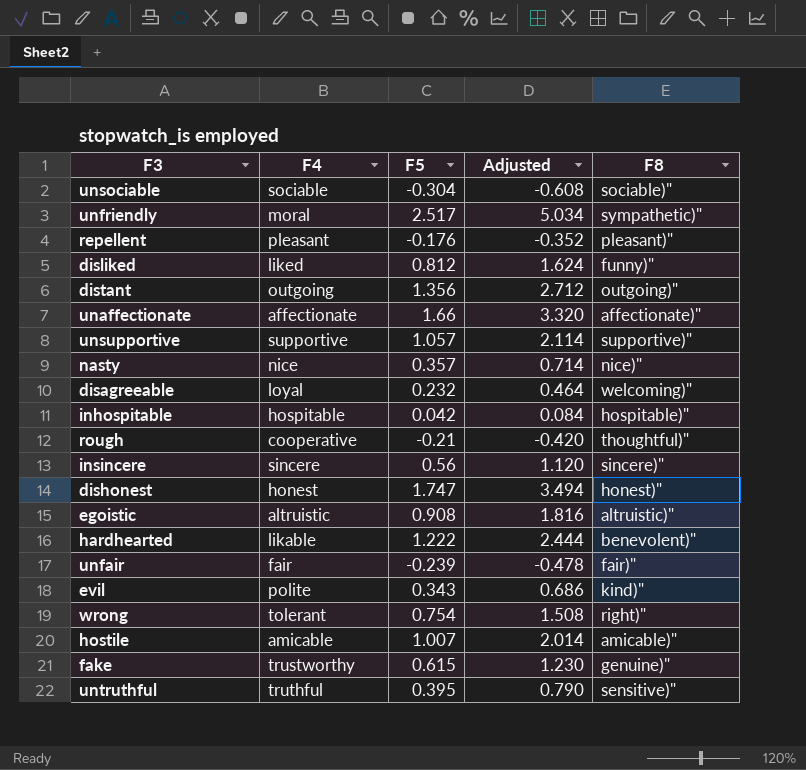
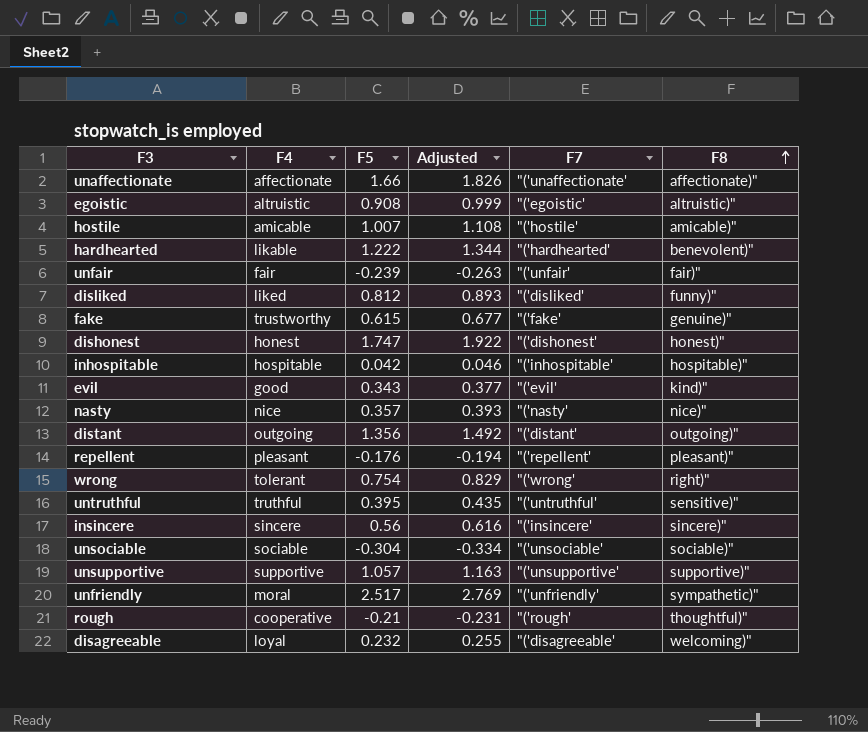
row order: none -> F8 ascending
column Adjusted | formula: [F5] * 2 -> [F5] * 1.1
column F7 | position: none -> 5
evil | F4: polite -> good

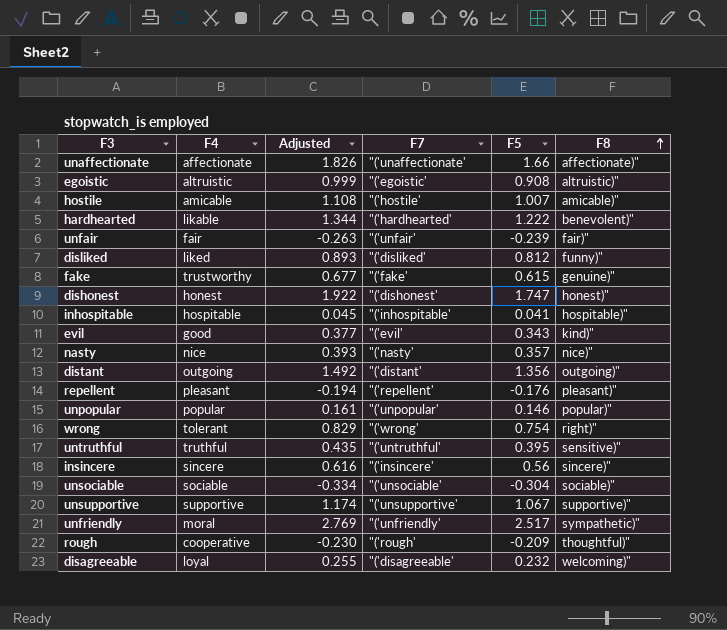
column F5 | position: 3 -> 5
inhospitable | Adjusted: 0.046 -> 0.045
inhospitable | F5: 0.042 -> 0.041
row unpopular: none -> popular | 0.161 | "('unpopular' | 0.146 | popular)"
unsupportive | Adjusted: 1.163 -> 1.174
unsupportive | F5: 1.057 -> 1.067
rough | Adjusted: -0.231 -> -0.230
rough | F5: -0.21 -> -0.209

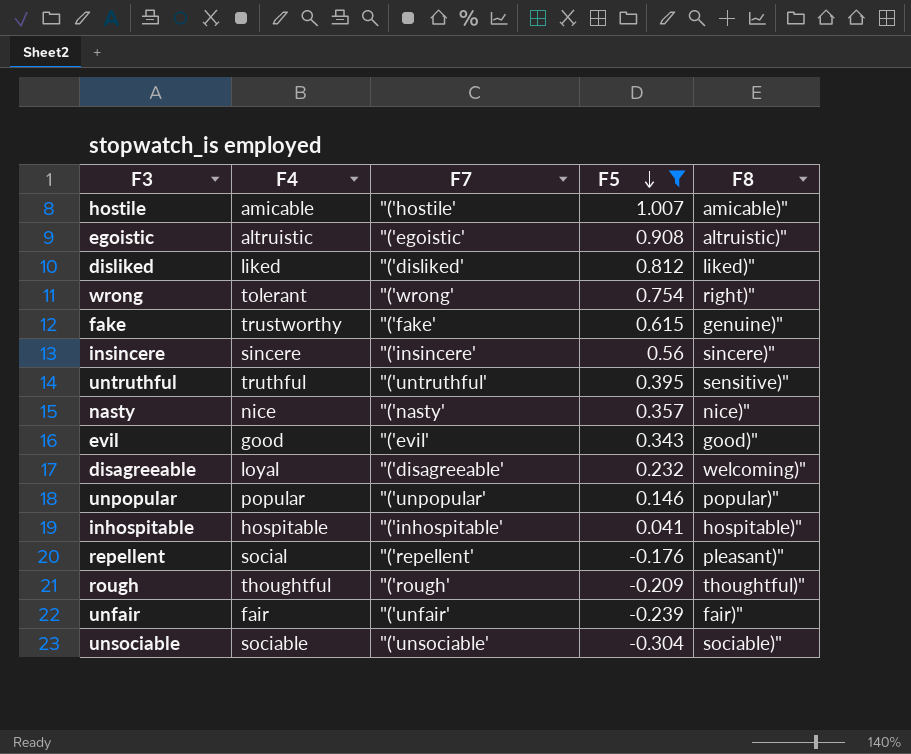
filter: none -> F5 <= 1.007
row order: F8 ascending -> F5 descending
column Adjusted | formula: [F5] * 1.1 -> none
disliked | F8: funny)" -> liked)"
evil | F8: kind)" -> good)"
repellent | F4: pleasant -> social
rough | F4: cooperative -> thoughtful

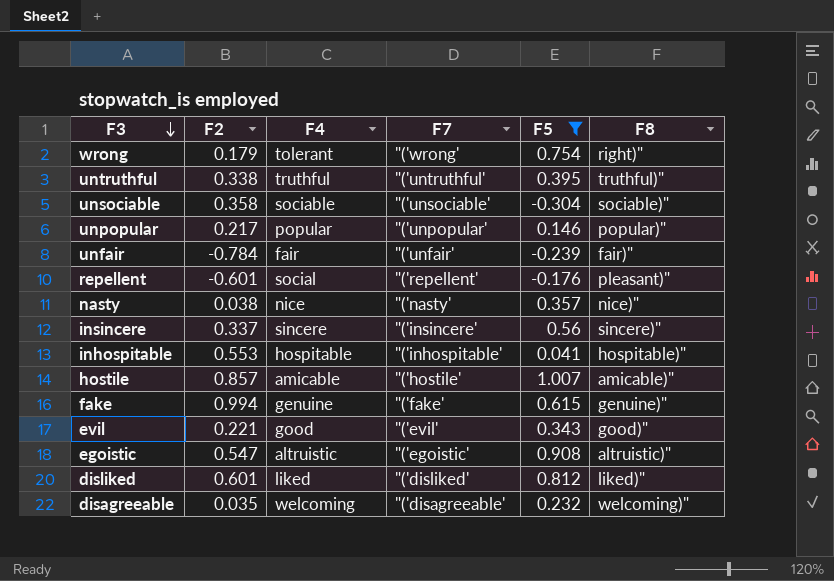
row order: F5 descending -> F3 descending
column F2 | position: none -> 2
row rough: thoughtful | "('rough' | -0.209 | thoughtful)" -> none
untruthful | F8: sensitive)" -> truthful)"
fake | F4: trustworthy -> genuine
disagreeable | F4: loyal -> welcoming

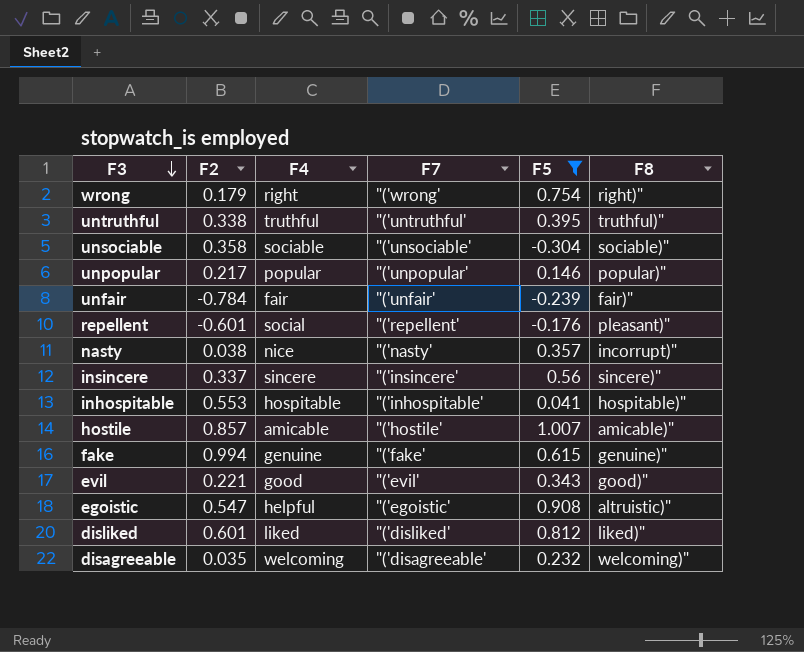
wrong | F4: tolerant -> right
nasty | F8: nice)" -> incorrupt)"
egoistic | F4: altruistic -> helpful

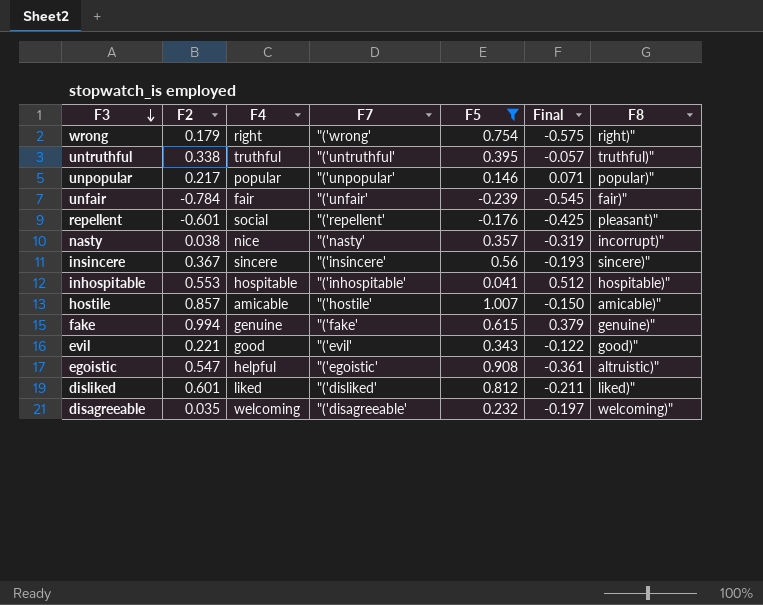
column Final | formula: none -> [F2] - [F5]
row unsociable: 0.358 | sociable | "('unsociable' | -0.304 | sociable)" -> none
insincere | F2: 0.337 -> 0.367

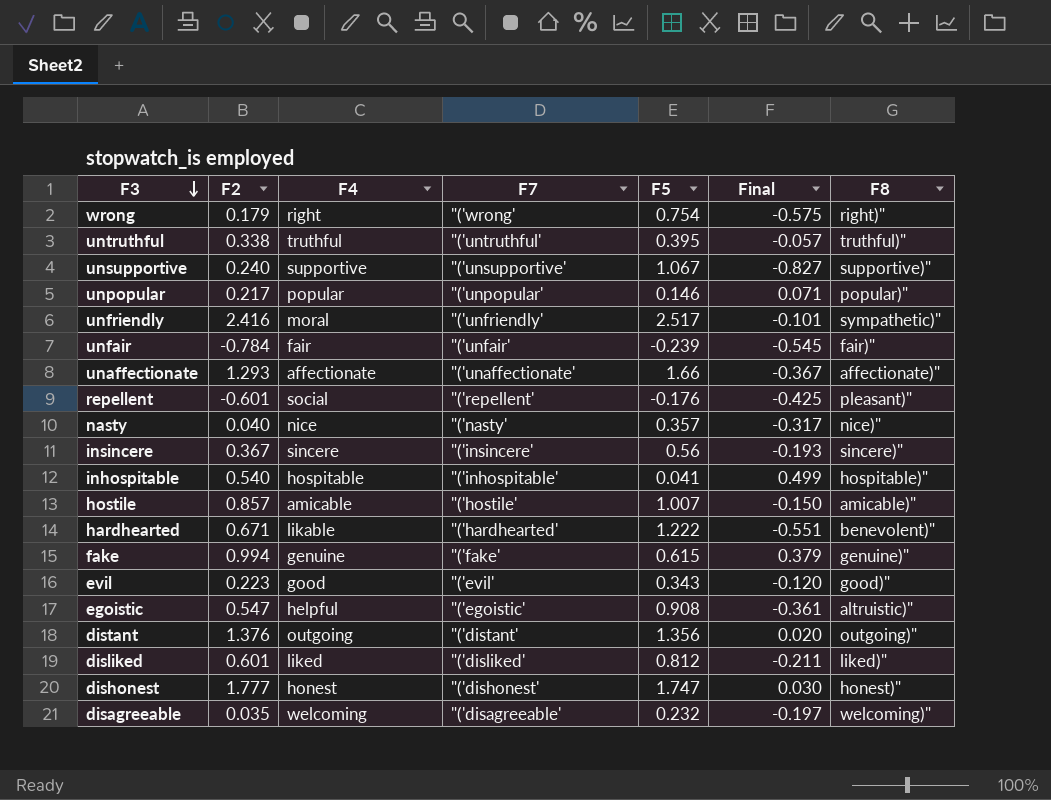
filter: F5 <= 1.007 -> none
nasty | F2: 0.038 -> 0.040
nasty | Final: -0.319 -> -0.317
nasty | F8: incorrupt)" -> nice)"
inhospitable | F2: 0.553 -> 0.540
inhospitable | Final: 0.512 -> 0.499
evil | F2: 0.221 -> 0.223
evil | Final: -0.122 -> -0.120

